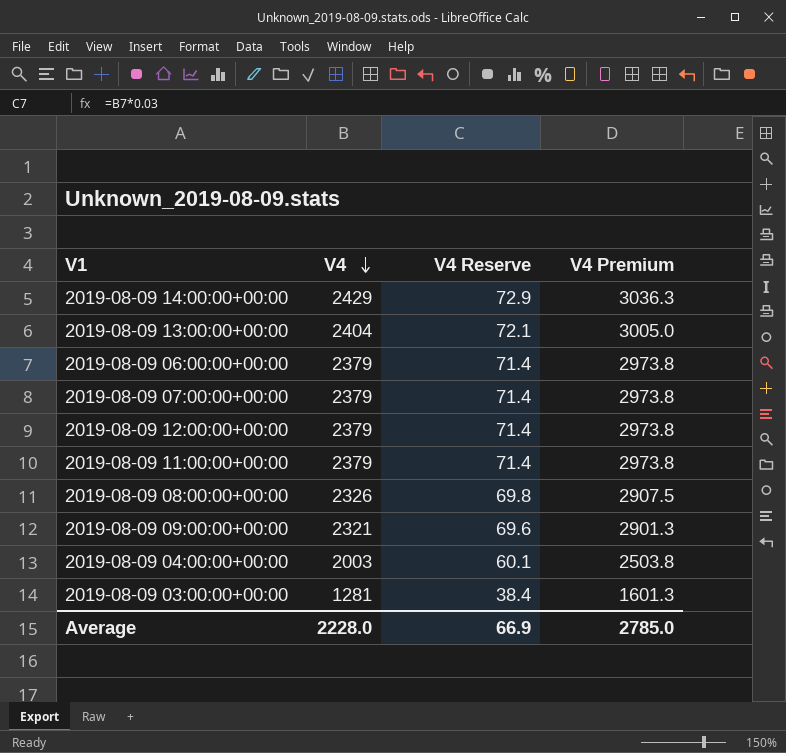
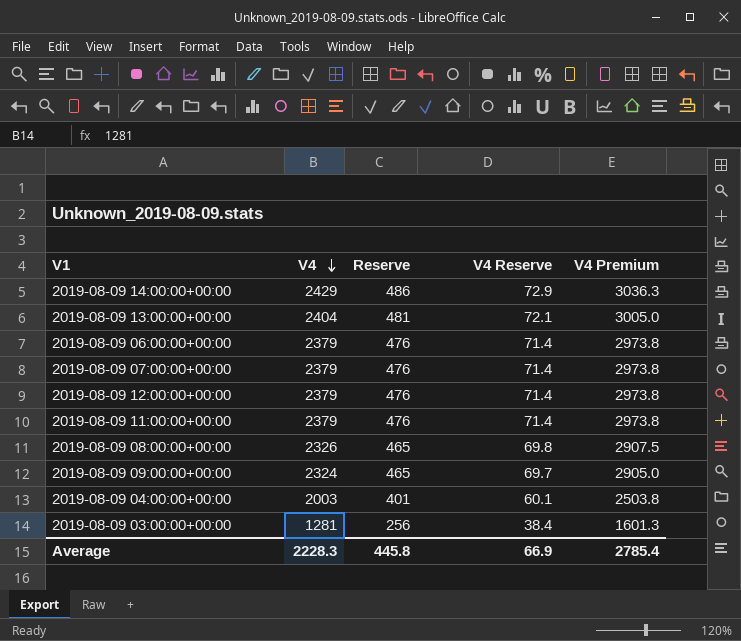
column Reserve | formula: none -> [V4] * 0.2
2019-08-09 09:00:00+00:00 | V4: 2321 -> 2324
2019-08-09 09:00:00+00:00 | V4 Reserve: 69.6 -> 69.7
2019-08-09 09:00:00+00:00 | V4 Premium: 2901.3 -> 2905.0
Average | V4: 2228.0 -> 2228.3
Average | V4 Premium: 2785.0 -> 2785.4

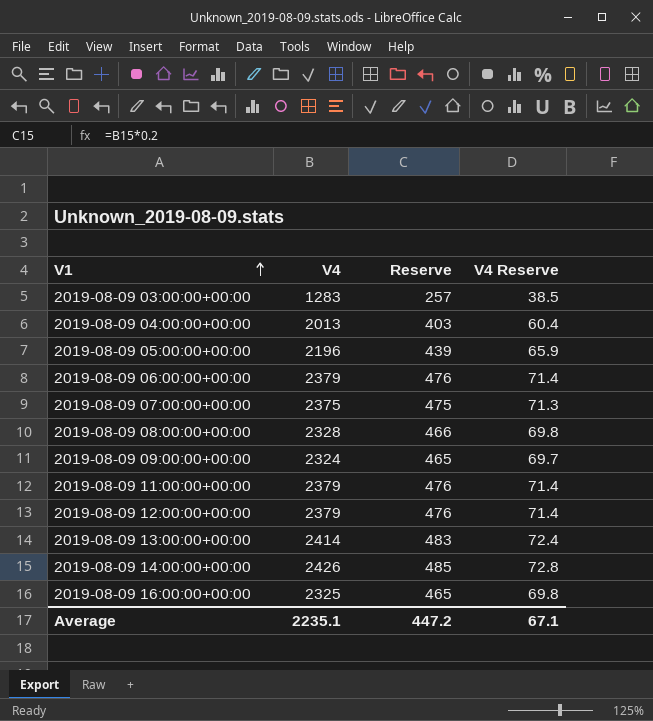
row order: V4 descending -> V1 ascending
column V4 Premium | formula: [V4] * 1.25 -> none
2019-08-09 03:00:00+00:00 | V4: 1281 -> 1283
2019-08-09 03:00:00+00:00 | Reserve: 256 -> 257
2019-08-09 03:00:00+00:00 | V4 Reserve: 38.4 -> 38.5
2019-08-09 04:00:00+00:00 | V4: 2003 -> 2013
2019-08-09 04:00:00+00:00 | Reserve: 401 -> 403
2019-08-09 04:00:00+00:00 | V4 Reserve: 60.1 -> 60.4
row 2019-08-09 05:00:00+00:00: none -> 2196 | 439 | 65.9
2019-08-09 07:00:00+00:00 | V4: 2379 -> 2375
2019-08-09 07:00:00+00:00 | Reserve: 476 -> 475
2019-08-09 07:00:00+00:00 | V4 Reserve: 71.4 -> 71.3
2019-08-09 08:00:00+00:00 | V4: 2326 -> 2328
2019-08-09 08:00:00+00:00 | Reserve: 465 -> 466
2019-08-09 13:00:00+00:00 | V4: 2404 -> 2414
2019-08-09 13:00:00+00:00 | Reserve: 481 -> 483
2019-08-09 13:00:00+00:00 | V4 Reserve: 72.1 -> 72.4
2019-08-09 14:00:00+00:00 | V4: 2429 -> 2426
2019-08-09 14:00:00+00:00 | Reserve: 486 -> 485
2019-08-09 14:00:00+00:00 | V4 Reserve: 72.9 -> 72.8
row 2019-08-09 16:00:00+00:00: none -> 2325 | 465 | 69.8
Average | V4: 2228.3 -> 2235.1
Average | Reserve: 445.8 -> 447.2
Average | V4 Reserve: 66.9 -> 67.1

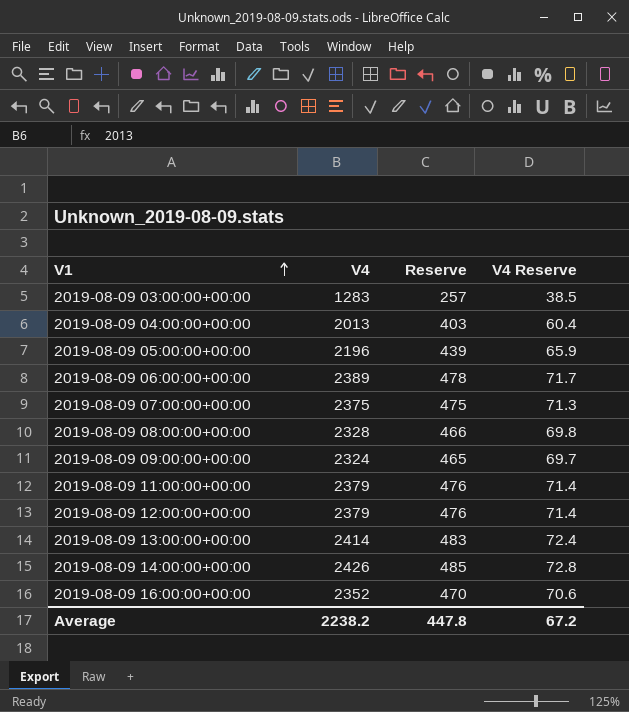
2019-08-09 06:00:00+00:00 | V4: 2379 -> 2389
2019-08-09 06:00:00+00:00 | Reserve: 476 -> 478
2019-08-09 06:00:00+00:00 | V4 Reserve: 71.4 -> 71.7
2019-08-09 16:00:00+00:00 | V4: 2325 -> 2352
2019-08-09 16:00:00+00:00 | Reserve: 465 -> 470
2019-08-09 16:00:00+00:00 | V4 Reserve: 69.8 -> 70.6
Average | V4: 2235.1 -> 2238.2
Average | Reserve: 447.2 -> 447.8
Average | V4 Reserve: 67.1 -> 67.2

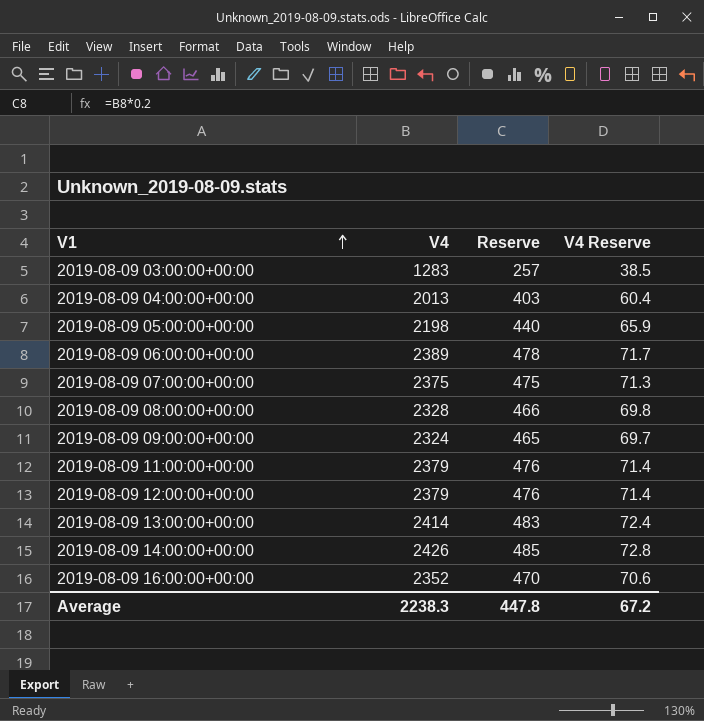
2019-08-09 05:00:00+00:00 | V4: 2196 -> 2198
2019-08-09 05:00:00+00:00 | Reserve: 439 -> 440
Average | V4: 2238.2 -> 2238.3

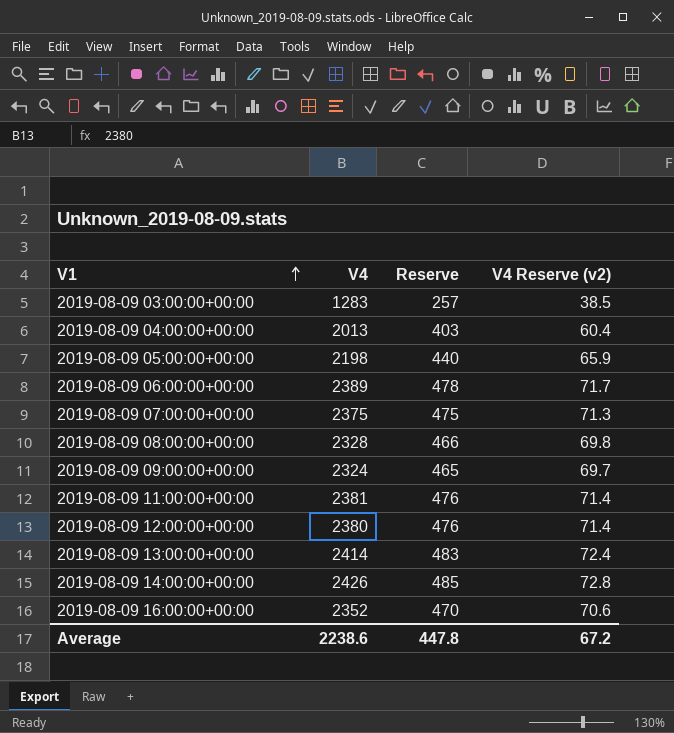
column name: V4 Reserve -> V4 Reserve (v2)
2019-08-09 11:00:00+00:00 | V4: 2379 -> 2381
2019-08-09 12:00:00+00:00 | V4: 2379 -> 2380
Average | V4: 2238.3 -> 2238.6

